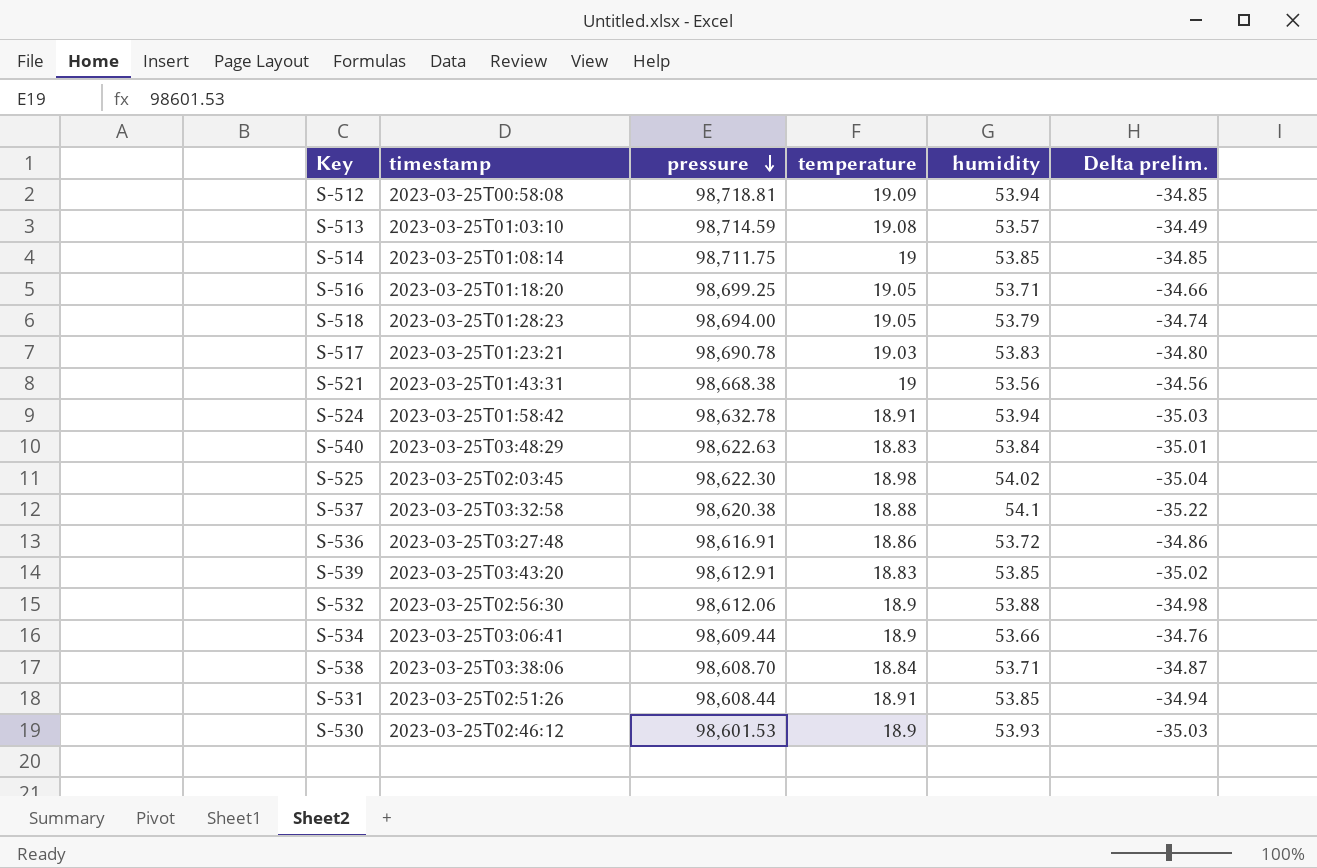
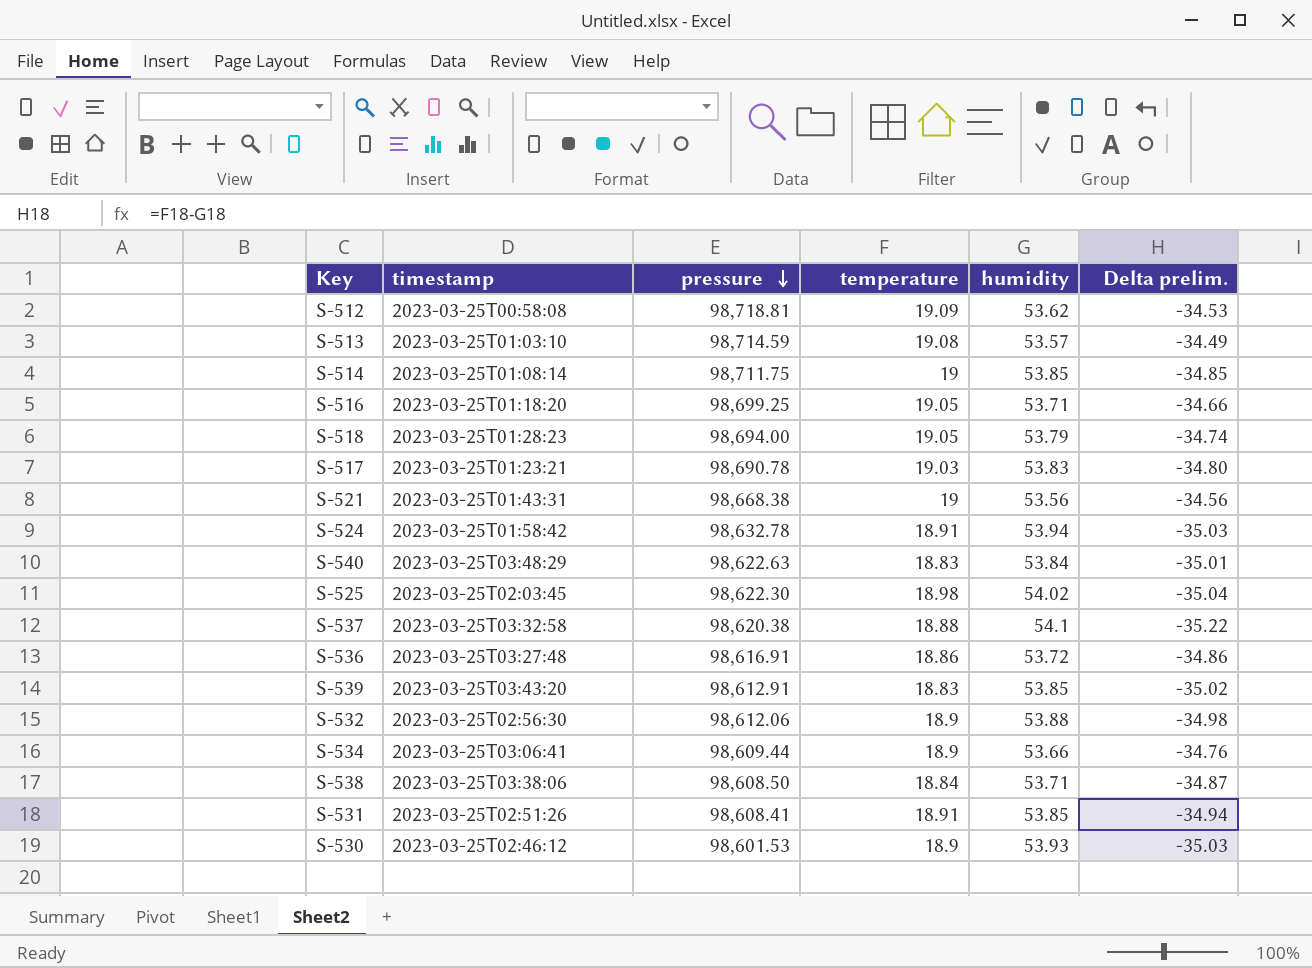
S-512 | humidity: 53.94 -> 53.62
S-512 | Delta prelim.: -34.85 -> -34.53
S-538 | pressure: 98,608.70 -> 98,608.50
S-531 | pressure: 98,608.44 -> 98,608.41

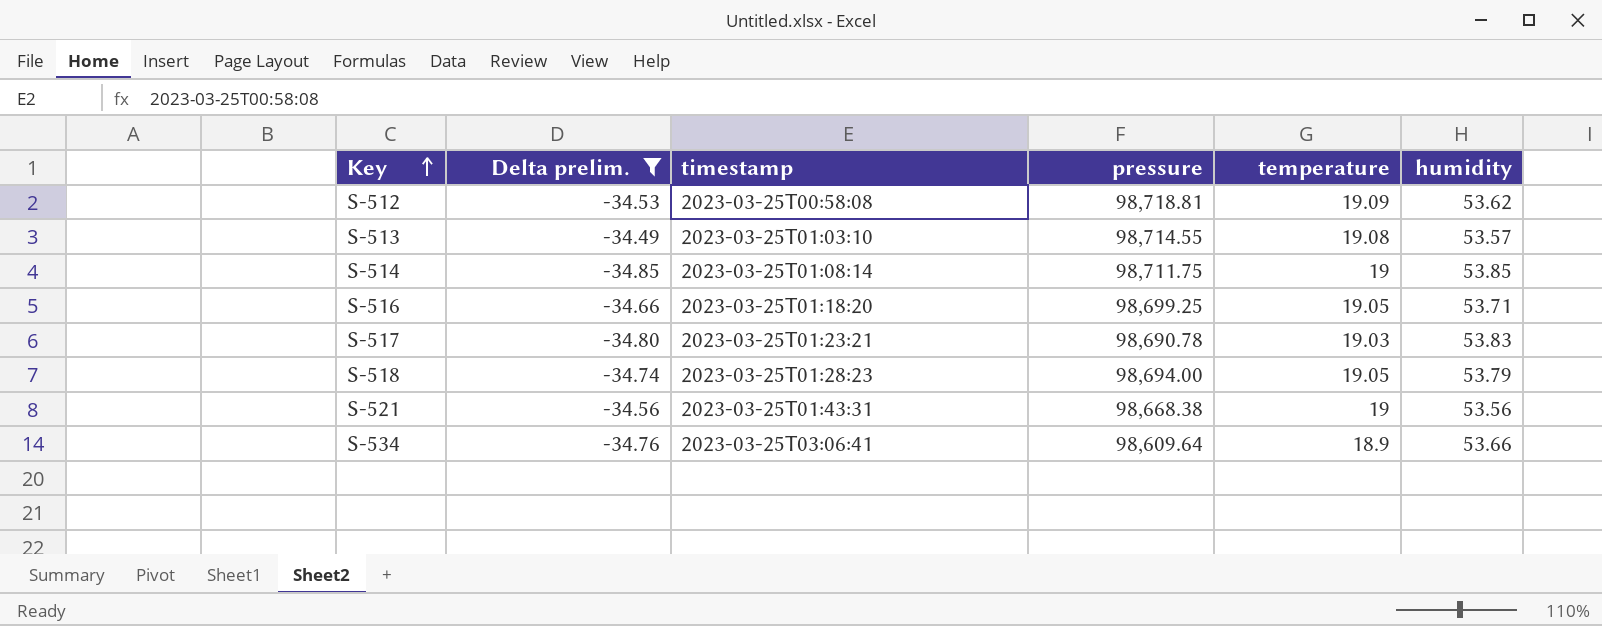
filter: none -> Delta prelim. >= -34.85
row order: pressure descending -> Key ascending
column Delta prelim. | position: 6 -> 2
S-513 | pressure: 98,714.59 -> 98,714.55
S-534 | pressure: 98,609.44 -> 98,609.64

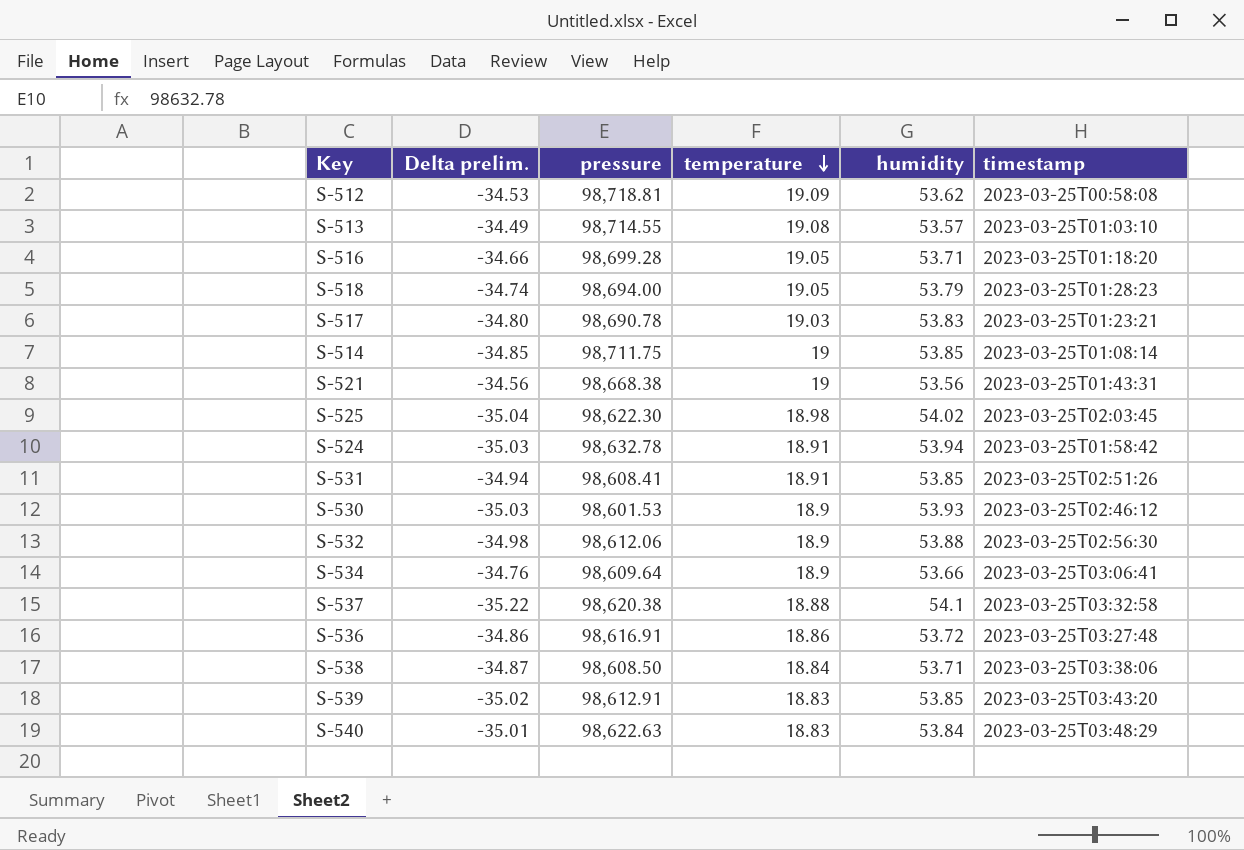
filter: Delta prelim. >= -34.85 -> none
row order: Key ascending -> temperature descending
column timestamp | position: 3 -> 6
S-516 | pressure: 98,699.25 -> 98,699.28

